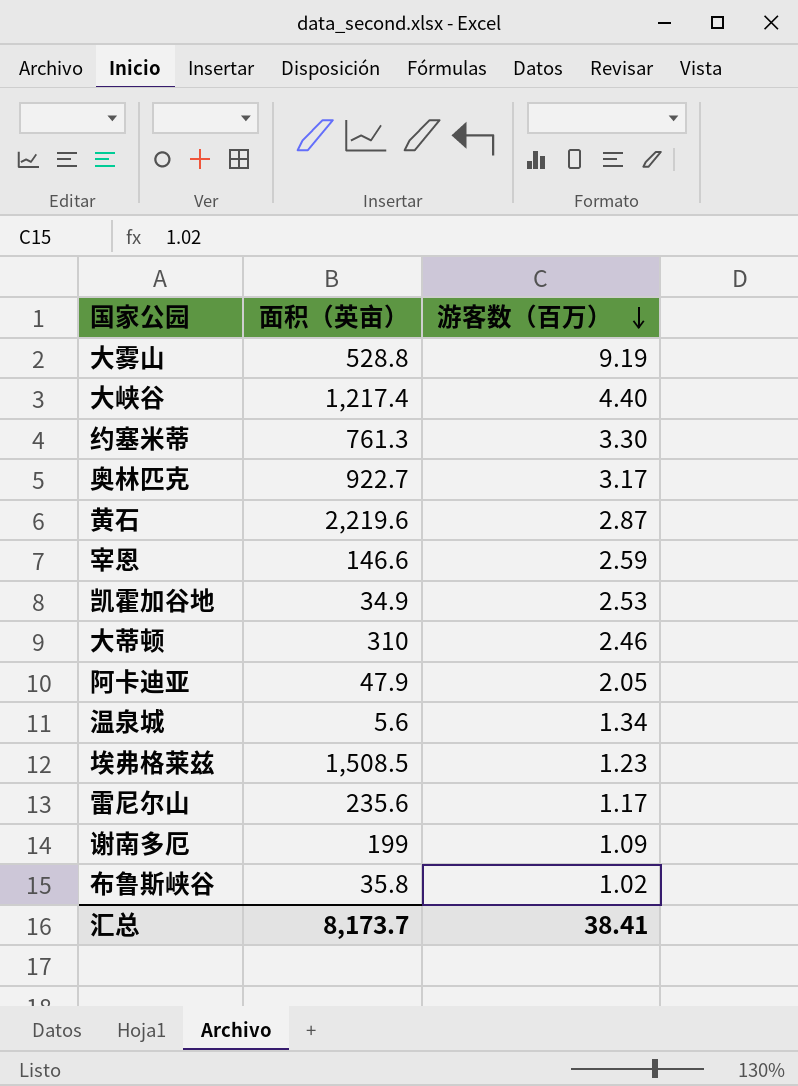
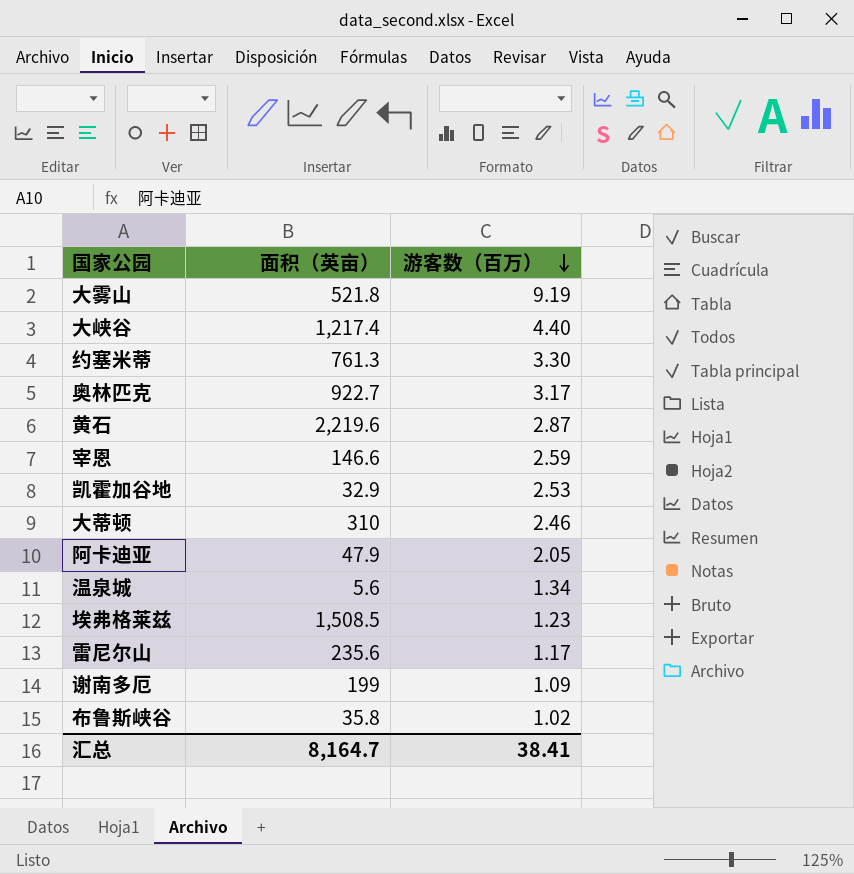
大雾山 | 面积（英亩）: 528.8 -> 521.8
凯霍加谷地 | 面积（英亩）: 34.9 -> 32.9
汇总 | 面积（英亩）: 8,173.7 -> 8,164.7

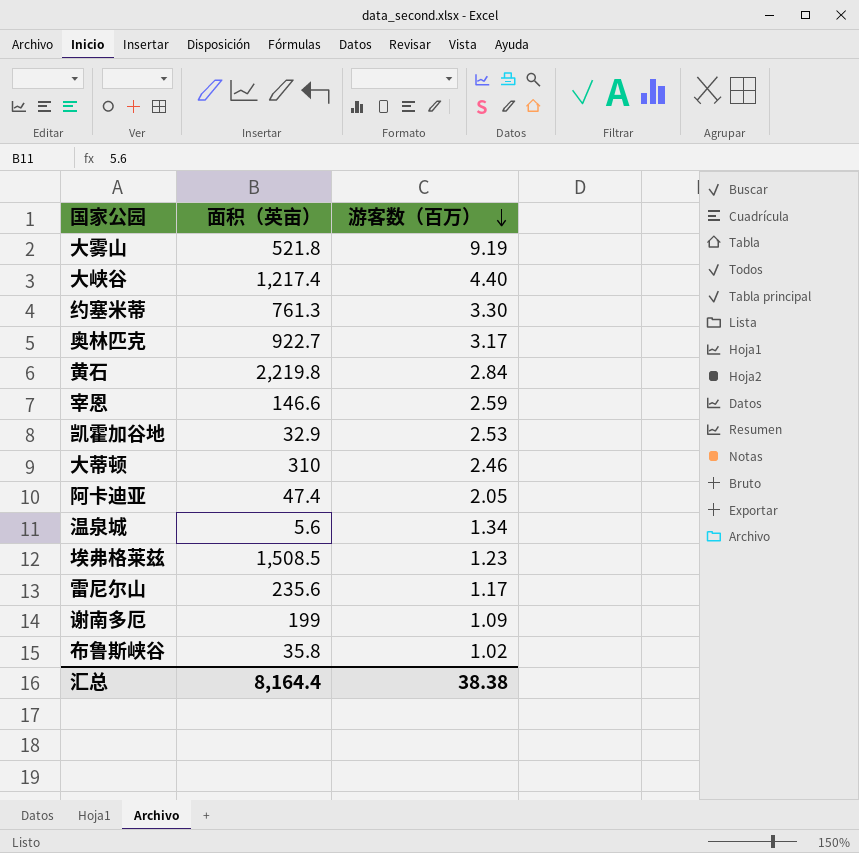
黄石 | 面积（英亩）: 2,219.6 -> 2,219.8
黄石 | 游客数（百万）: 2.87 -> 2.84
阿卡迪亚 | 面积（英亩）: 47.9 -> 47.4
汇总 | 面积（英亩）: 8,164.7 -> 8,164.4
汇总 | 游客数（百万）: 38.41 -> 38.38

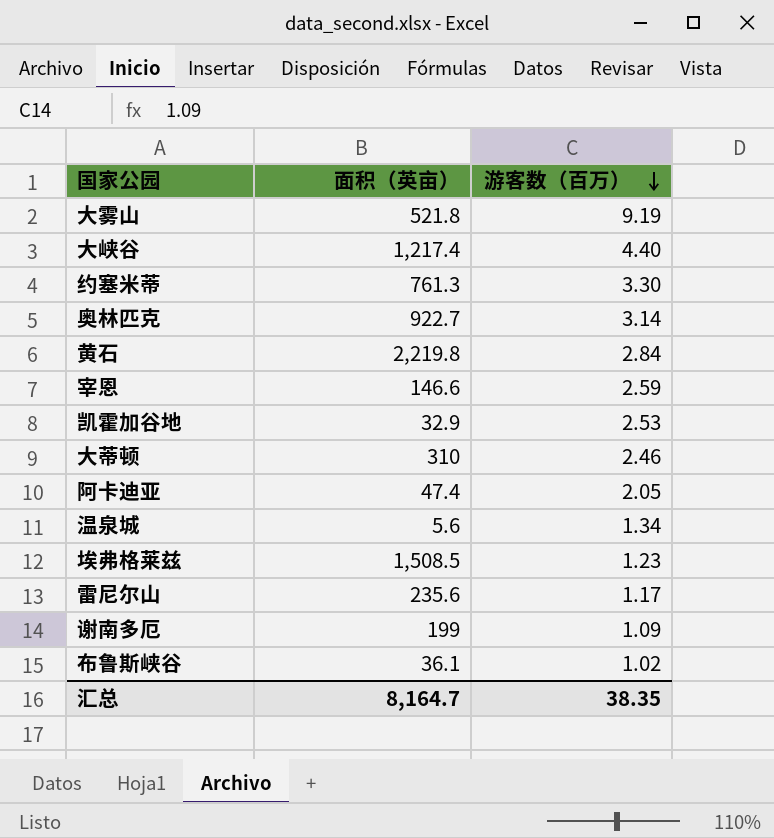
奥林匹克 | 游客数（百万）: 3.17 -> 3.14
布鲁斯峡谷 | 面积（英亩）: 35.8 -> 36.1
汇总 | 面积（英亩）: 8,164.4 -> 8,164.7
汇总 | 游客数（百万）: 38.38 -> 38.35

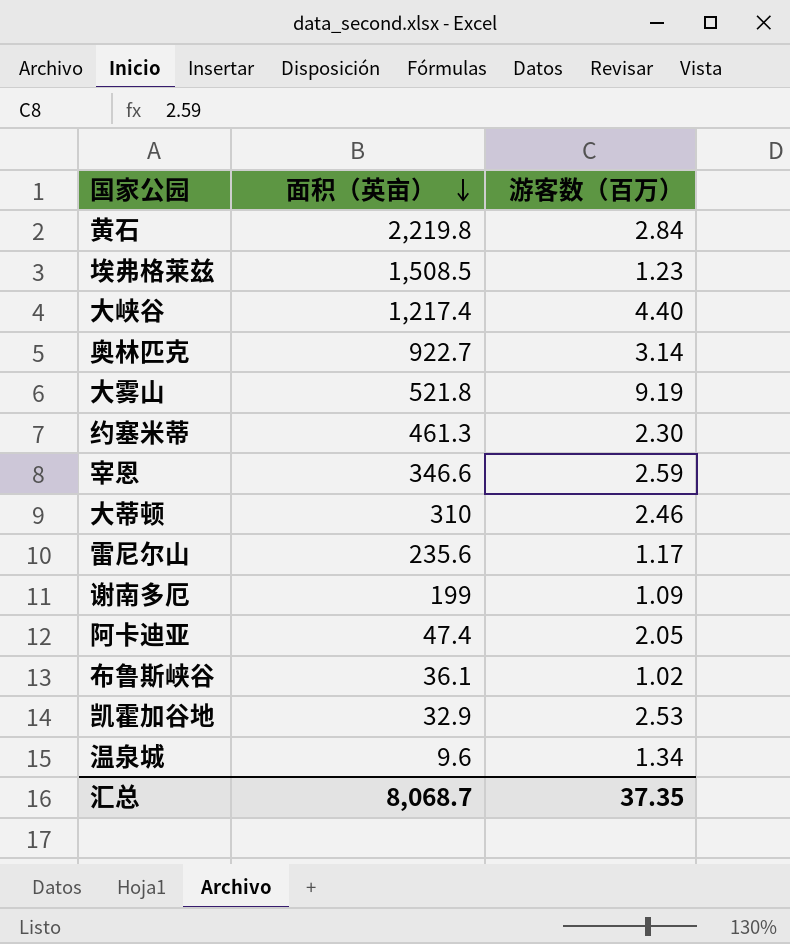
row order: 游客数（百万） descending -> 面积（英亩） descending
约塞米蒂 | 面积（英亩）: 761.3 -> 461.3
约塞米蒂 | 游客数（百万）: 3.30 -> 2.30
宰恩 | 面积（英亩）: 146.6 -> 346.6
温泉城 | 面积（英亩）: 5.6 -> 9.6
汇总 | 面积（英亩）: 8,164.7 -> 8,068.7
汇总 | 游客数（百万）: 38.35 -> 37.35

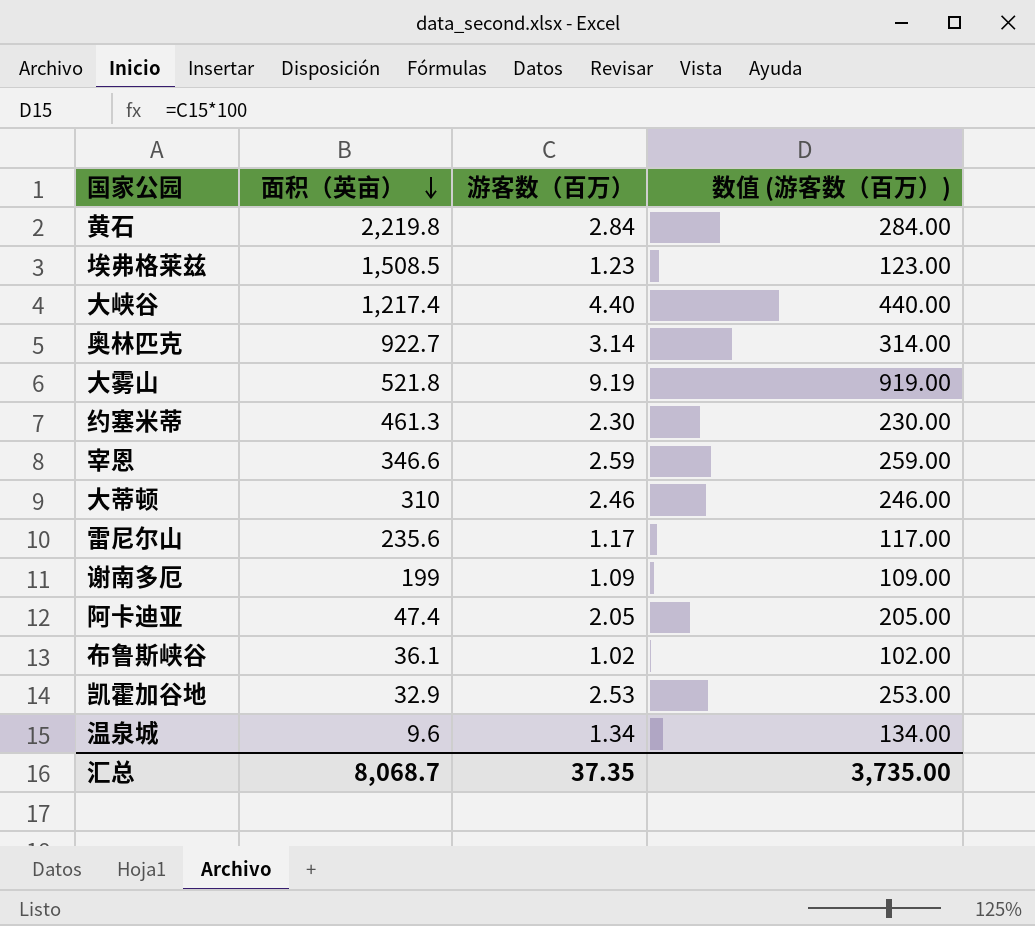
column 数值 (游客数（百万）) | formula: none -> [游客数（百万）] * 100

